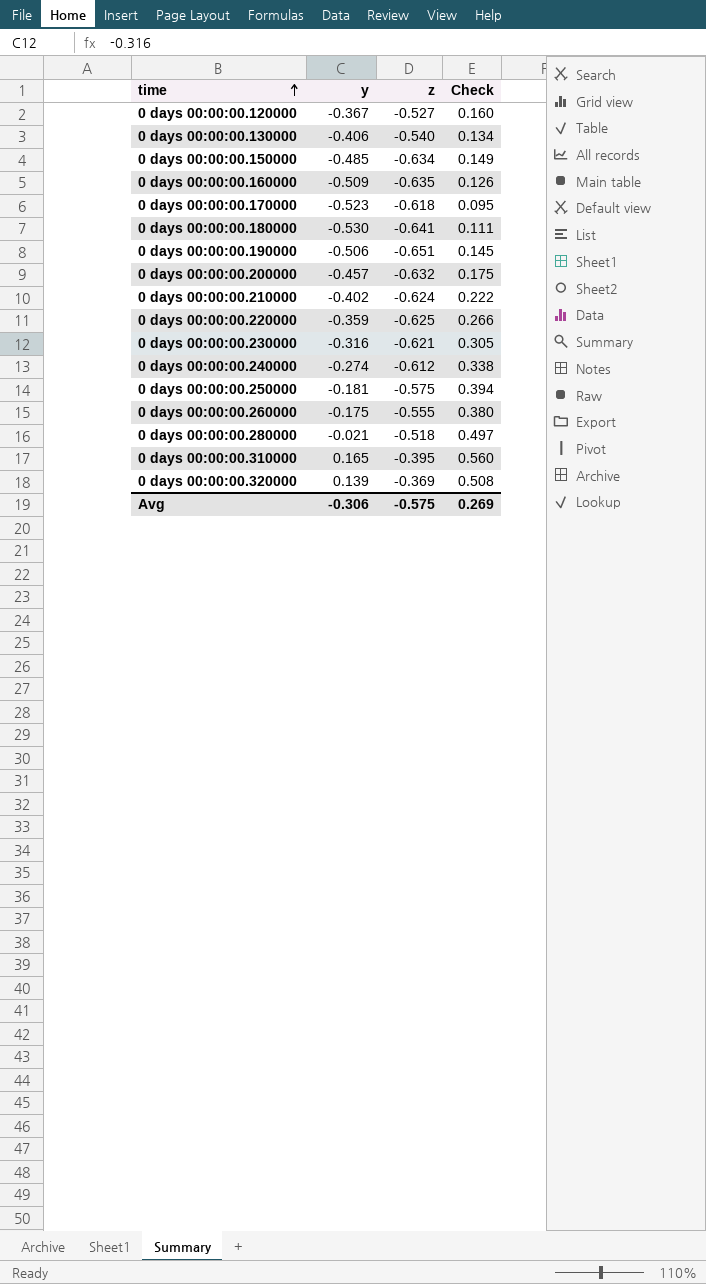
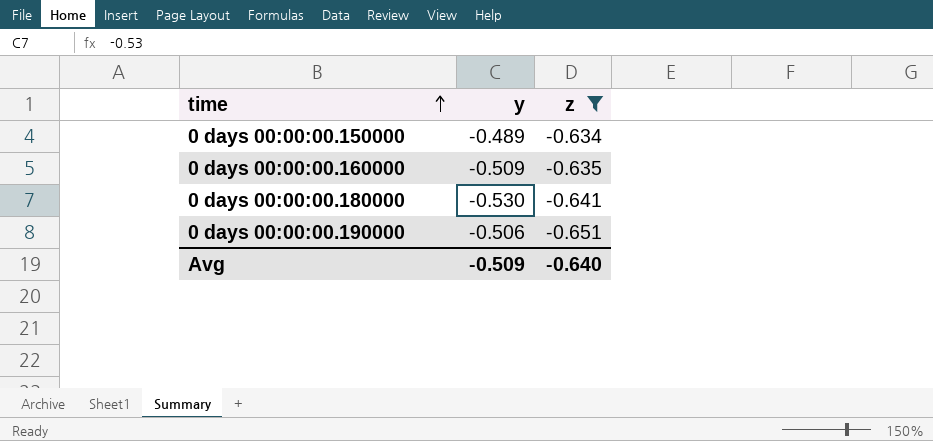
filter: none -> z <= -0.634
column Check | formula: [y] - [z] -> none
0 days 00:00:00.150000 | y: -0.485 -> -0.489
Avg | y: -0.306 -> -0.509
Avg | z: -0.575 -> -0.640

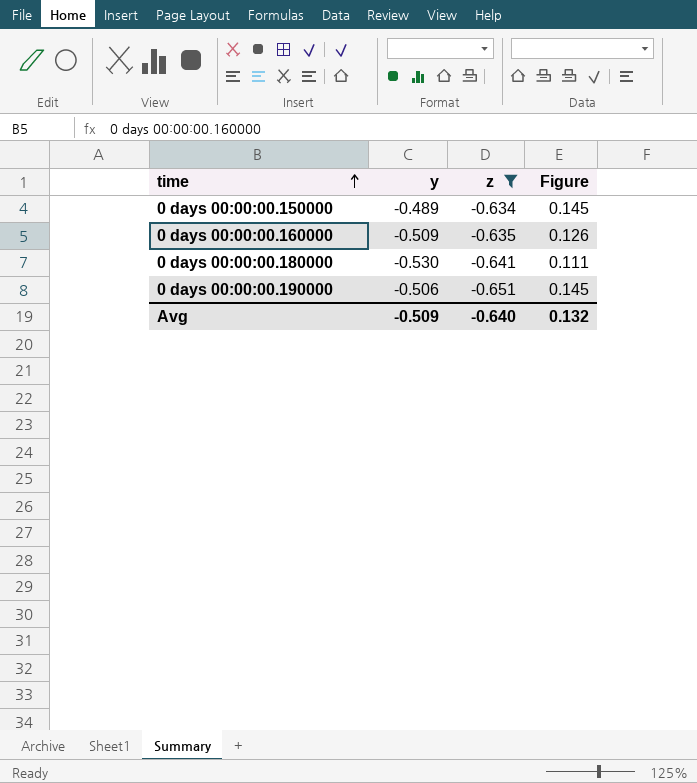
column Figure | formula: none -> [y] - [z]

